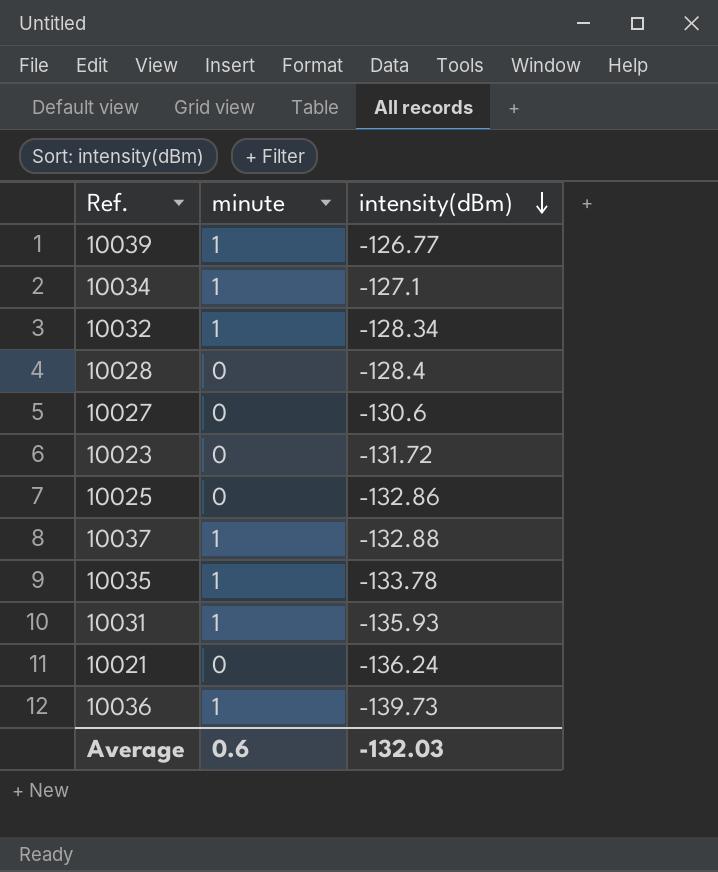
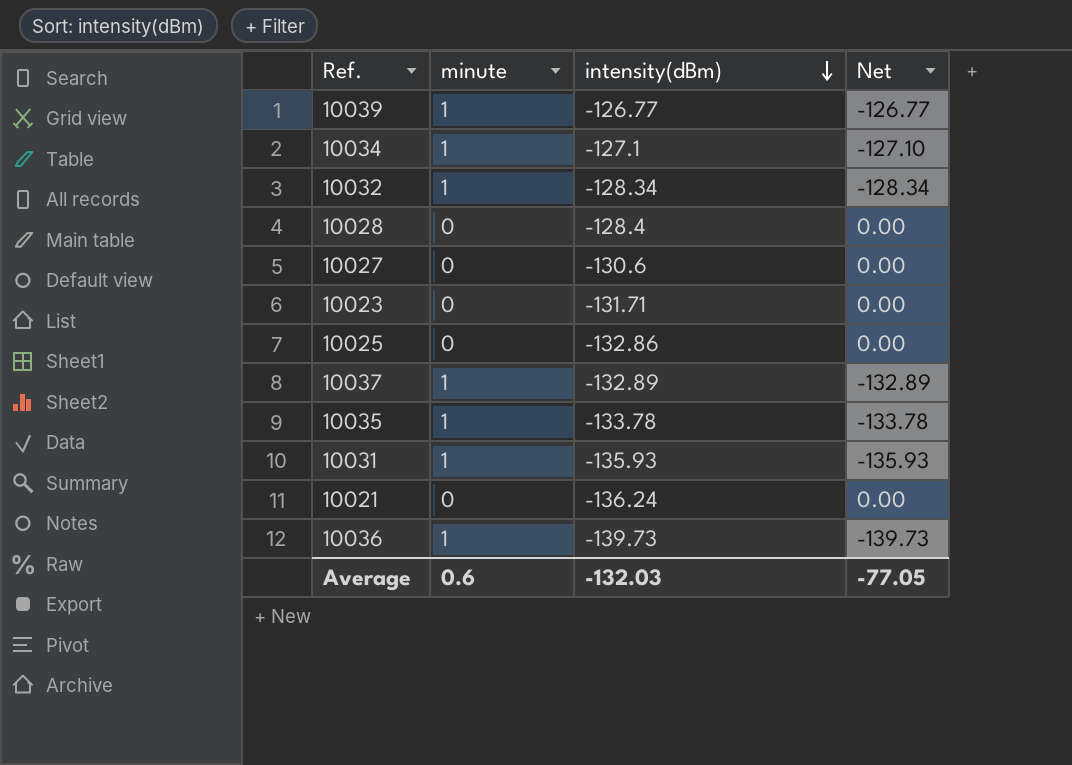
column Net | formula: none -> [minute] * [intensity(dBm)]
10023 | intensity(dBm): -131.72 -> -131.71
10037 | intensity(dBm): -132.88 -> -132.89

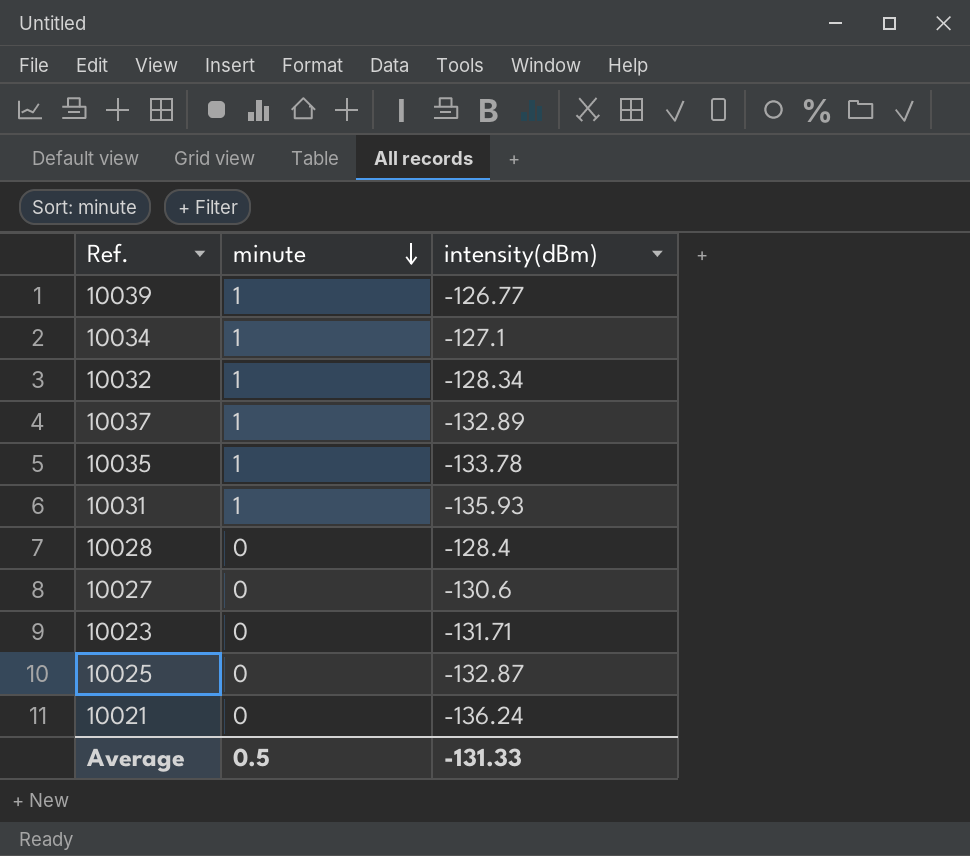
row order: intensity(dBm) descending -> minute descending
column Net | formula: [minute] * [intensity(dBm)] -> none
row 10036: 1 | -139.73 | -139.73 -> none
10025 | intensity(dBm): -132.86 -> -132.87
Average | minute: 0.6 -> 0.5
Average | intensity(dBm): -132.03 -> -131.33

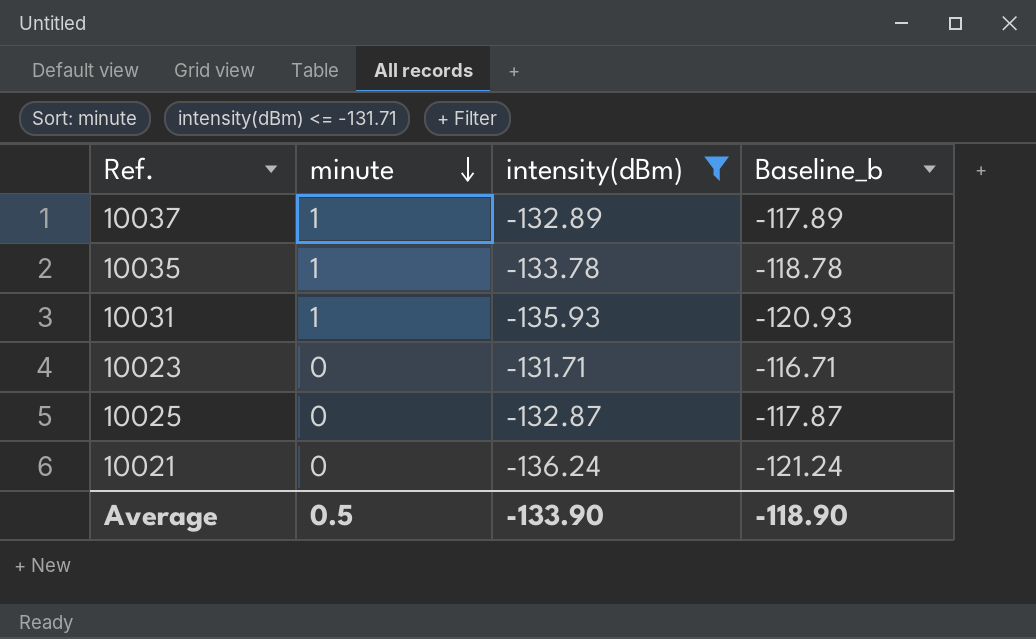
filter: none -> intensity(dBm) <= -131.71
column Baseline_b | formula: none -> [intensity(dBm)] + 15
Average | intensity(dBm): -131.33 -> -133.90

